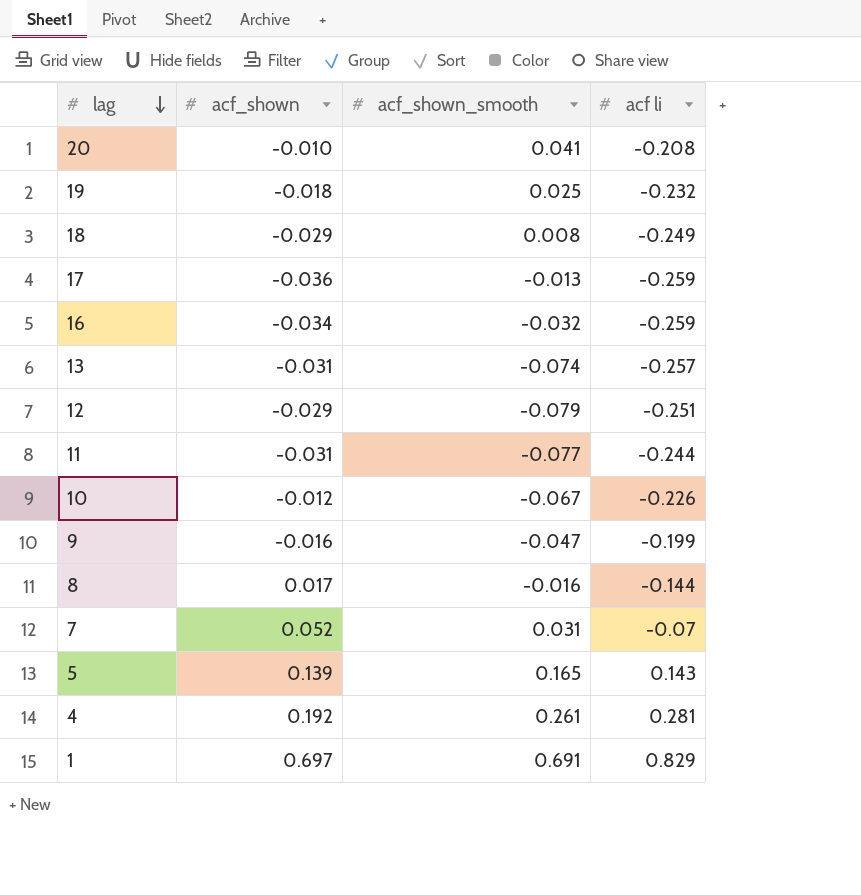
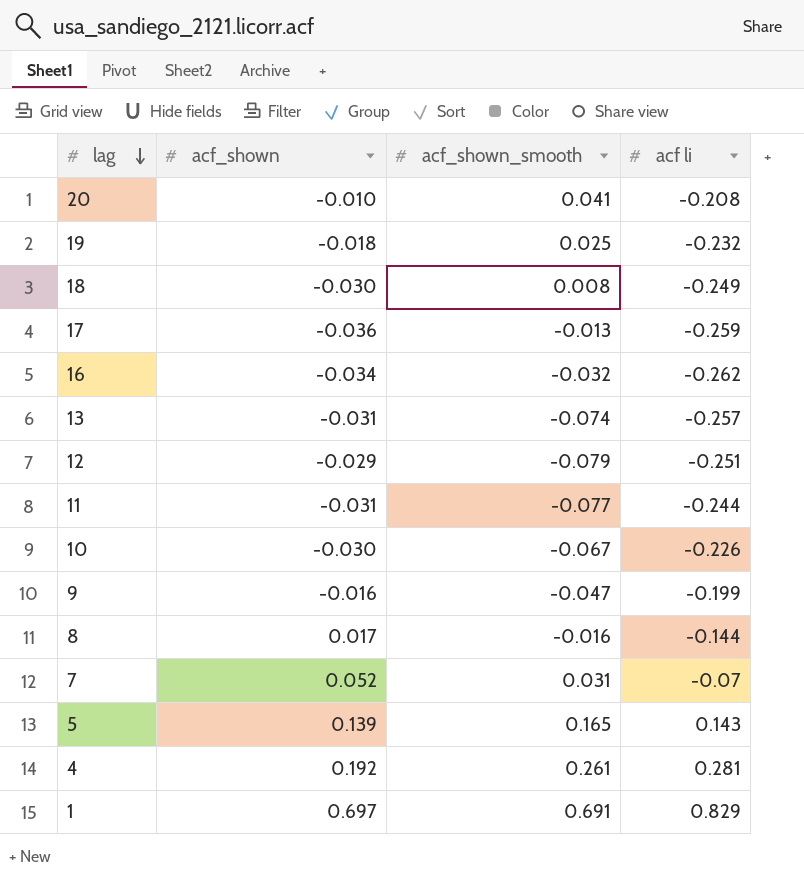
18 | acf_shown: -0.029 -> -0.030
16 | acf li: -0.259 -> -0.262
10 | acf_shown: -0.012 -> -0.030

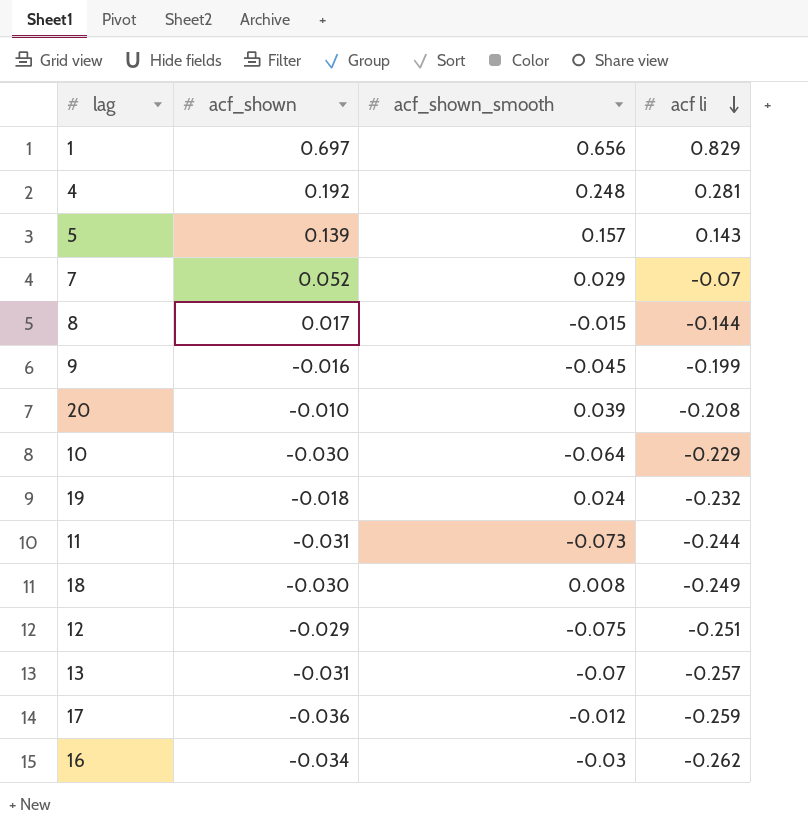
row order: lag descending -> acf li descending
1 | acf_shown_smooth: 0.691 -> 0.656
4 | acf_shown_smooth: 0.261 -> 0.248
5 | acf_shown_smooth: 0.165 -> 0.157
7 | acf_shown_smooth: 0.031 -> 0.029
8 | acf_shown_smooth: -0.016 -> -0.015
9 | acf_shown_smooth: -0.047 -> -0.045
20 | acf_shown_smooth: 0.041 -> 0.039
10 | acf_shown_smooth: -0.067 -> -0.064
10 | acf li: -0.226 -> -0.229
19 | acf_shown_smooth: 0.025 -> 0.024
11 | acf_shown_smooth: -0.077 -> -0.073
12 | acf_shown_smooth: -0.079 -> -0.075
13 | acf_shown_smooth: -0.074 -> -0.07
17 | acf_shown_smooth: -0.013 -> -0.012
16 | acf_shown_smooth: -0.032 -> -0.03

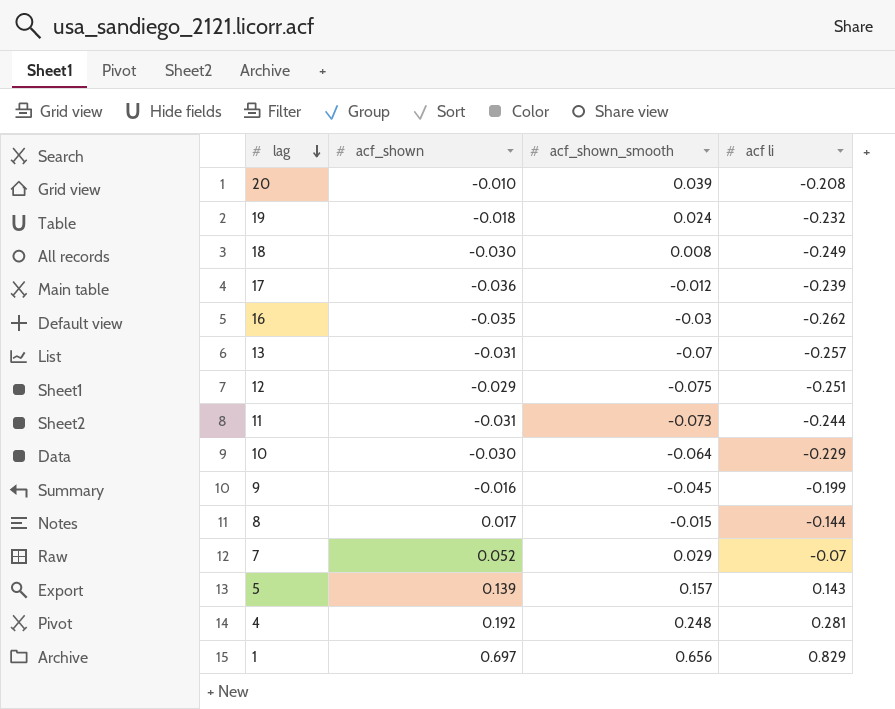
row order: acf li descending -> lag descending
17 | acf li: -0.259 -> -0.239
16 | acf_shown: -0.034 -> -0.035

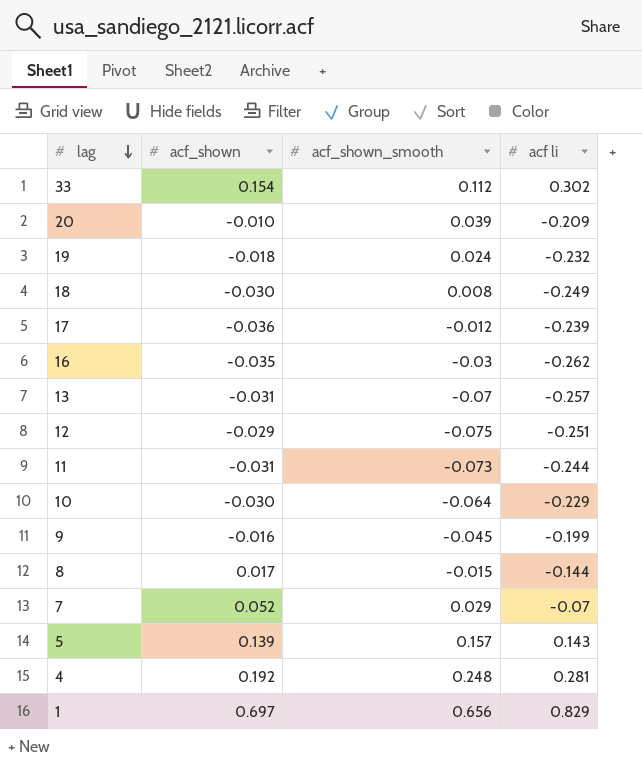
row 33: none -> 0.154 | 0.112 | 0.302
20 | acf li: -0.208 -> -0.209

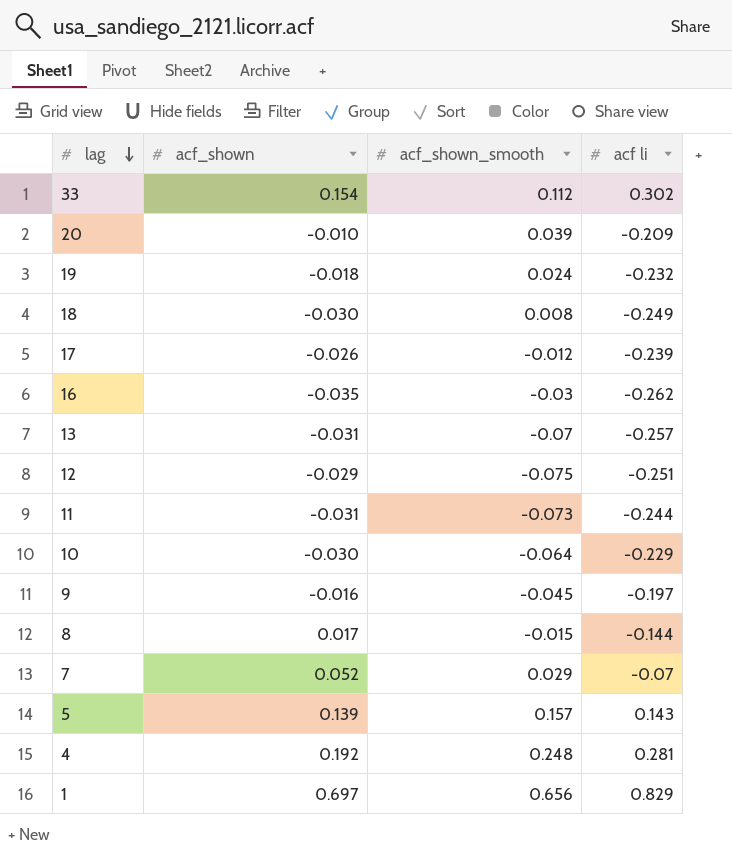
17 | acf_shown: -0.036 -> -0.026
9 | acf li: -0.199 -> -0.197

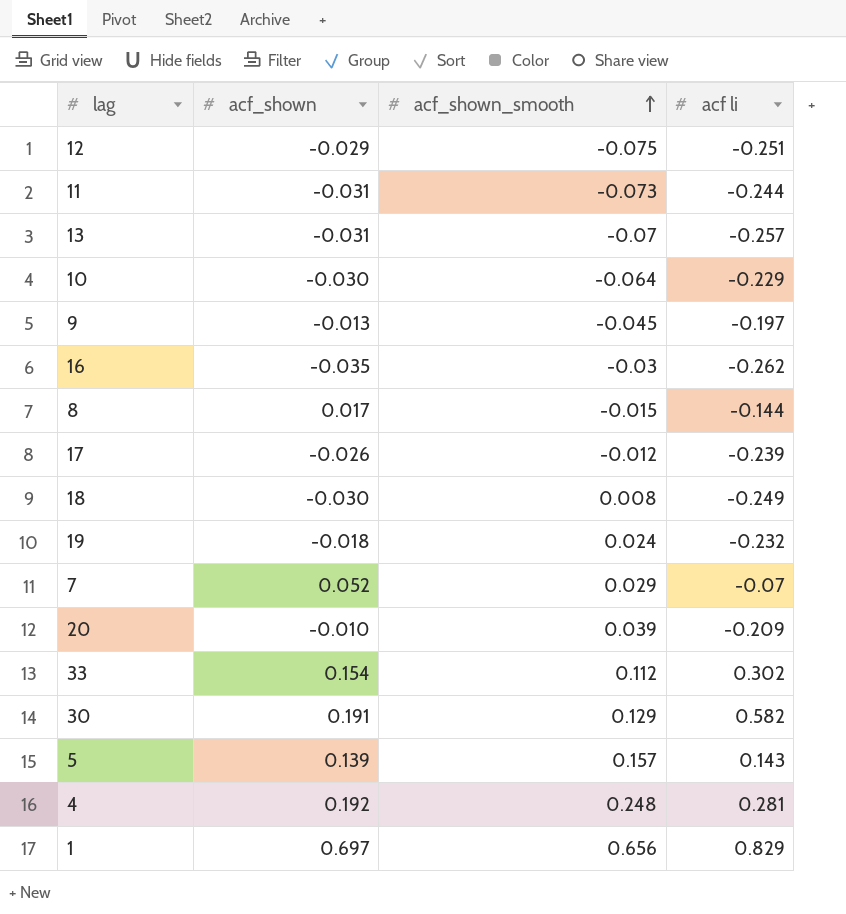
row order: lag descending -> acf_shown_smooth ascending
9 | acf_shown: -0.016 -> -0.013
row 30: none -> 0.191 | 0.129 | 0.582

